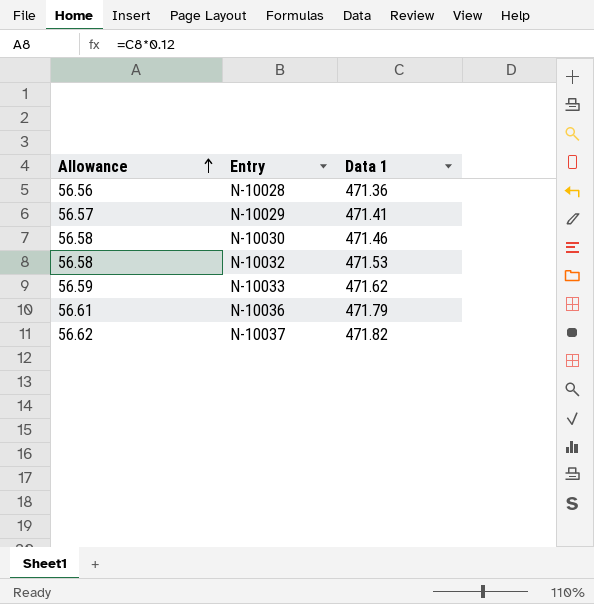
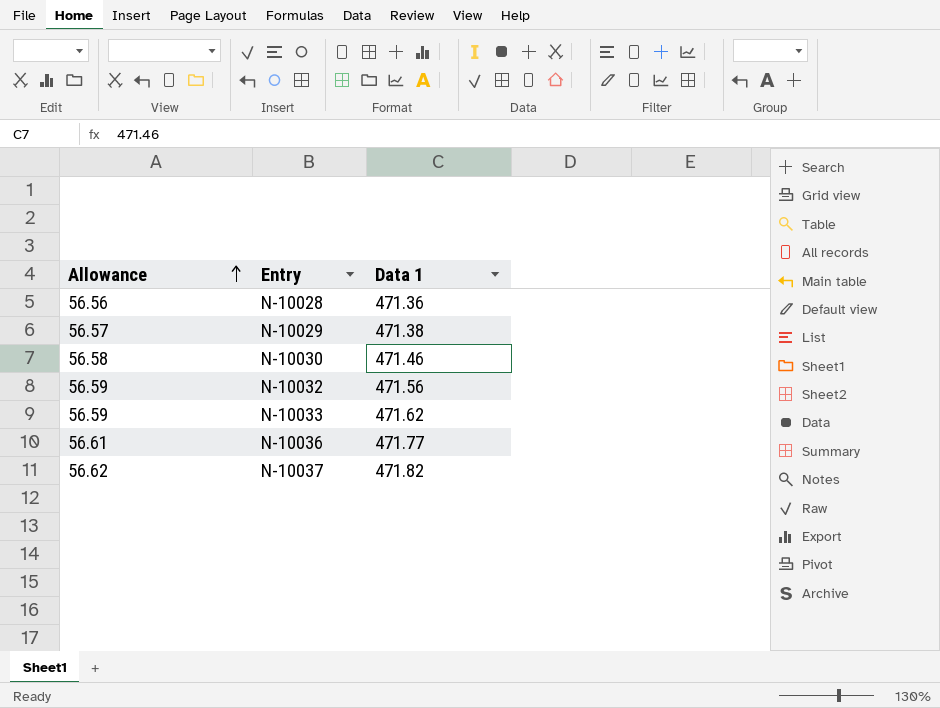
N-10029 | Data 1: 471.41 -> 471.38
N-10032 | Allowance: 56.58 -> 56.59
N-10032 | Data 1: 471.53 -> 471.56
N-10036 | Data 1: 471.79 -> 471.77

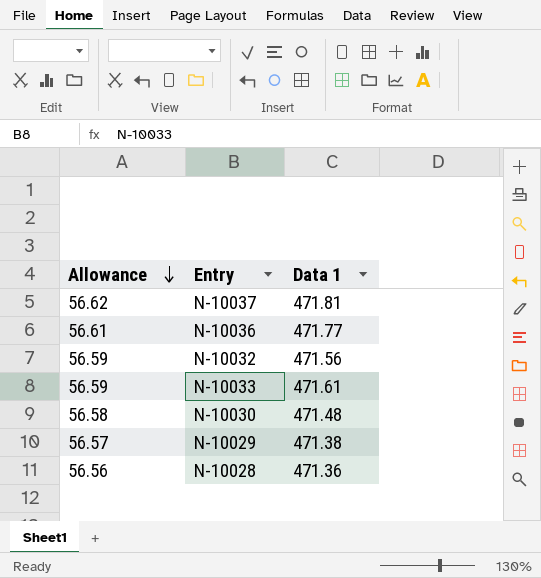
row order: Allowance ascending -> Allowance descending
N-10037 | Data 1: 471.82 -> 471.81
N-10033 | Data 1: 471.62 -> 471.61
N-10030 | Data 1: 471.46 -> 471.48

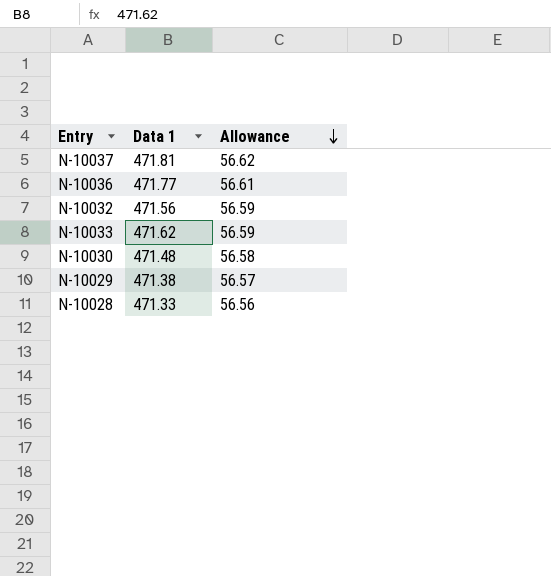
column Allowance | position: 1 -> 3
N-10033 | Data 1: 471.61 -> 471.62
N-10028 | Data 1: 471.36 -> 471.33

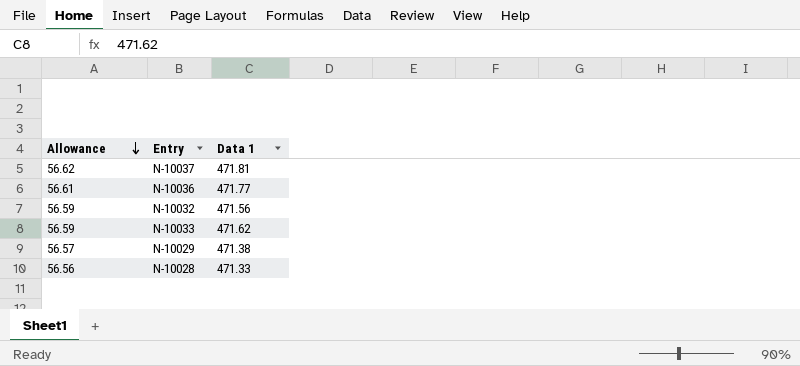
column Allowance | position: 3 -> 1
row N-10030: 471.48 | 56.58 -> none

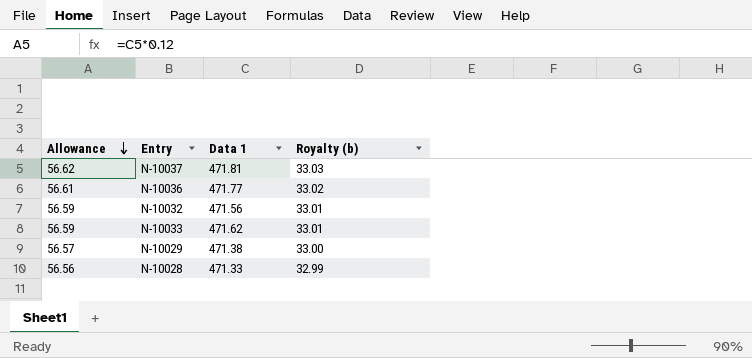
column Royalty (b) | formula: none -> [Data 1] * 0.07

